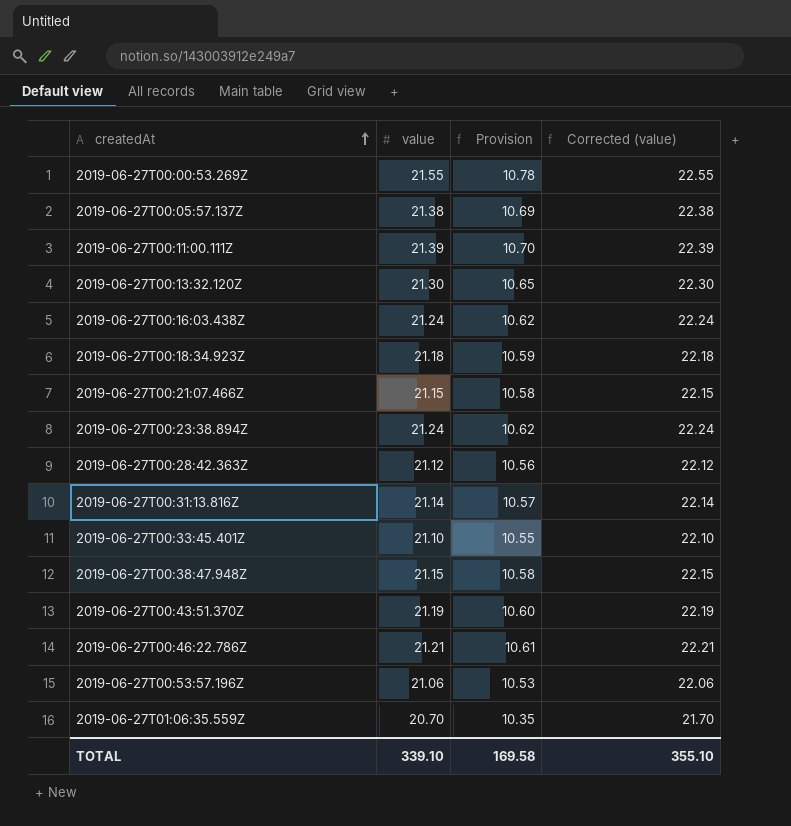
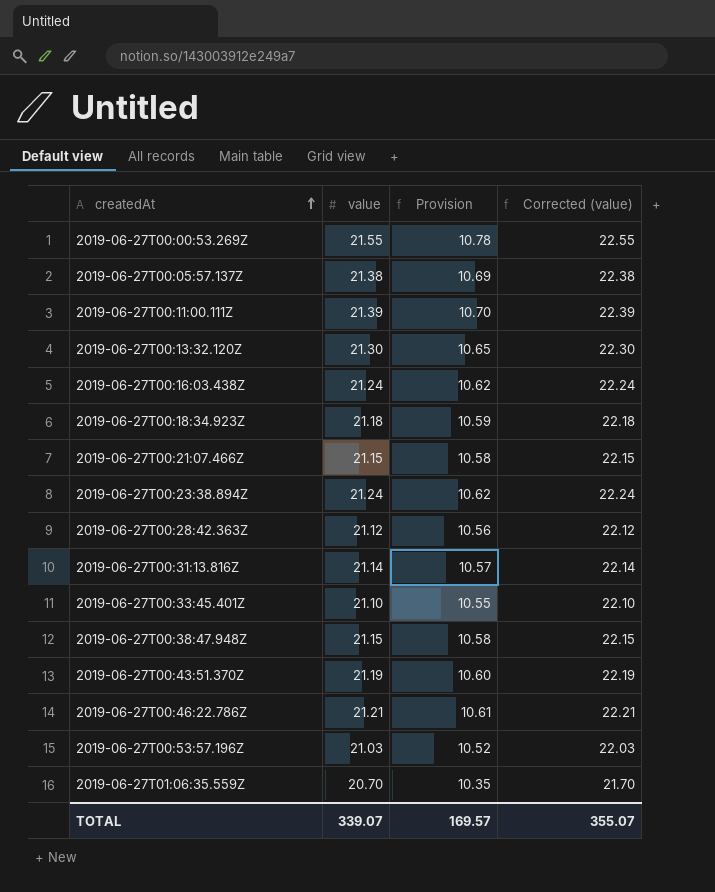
2019-06-27T00:53:57.196Z | value: 21.06 -> 21.03
2019-06-27T00:53:57.196Z | Provision: 10.53 -> 10.52
2019-06-27T00:53:57.196Z | Corrected (value): 22.06 -> 22.03
TOTAL | value: 339.10 -> 339.07
TOTAL | Provision: 169.58 -> 169.57
TOTAL | Corrected (value): 355.10 -> 355.07

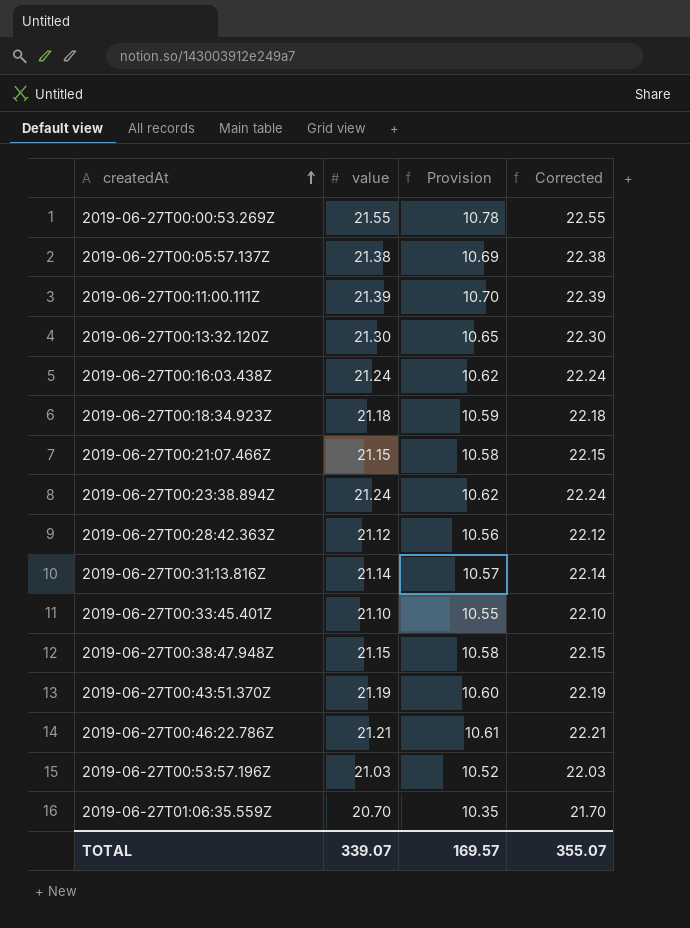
column name: Corrected (value) -> Corrected

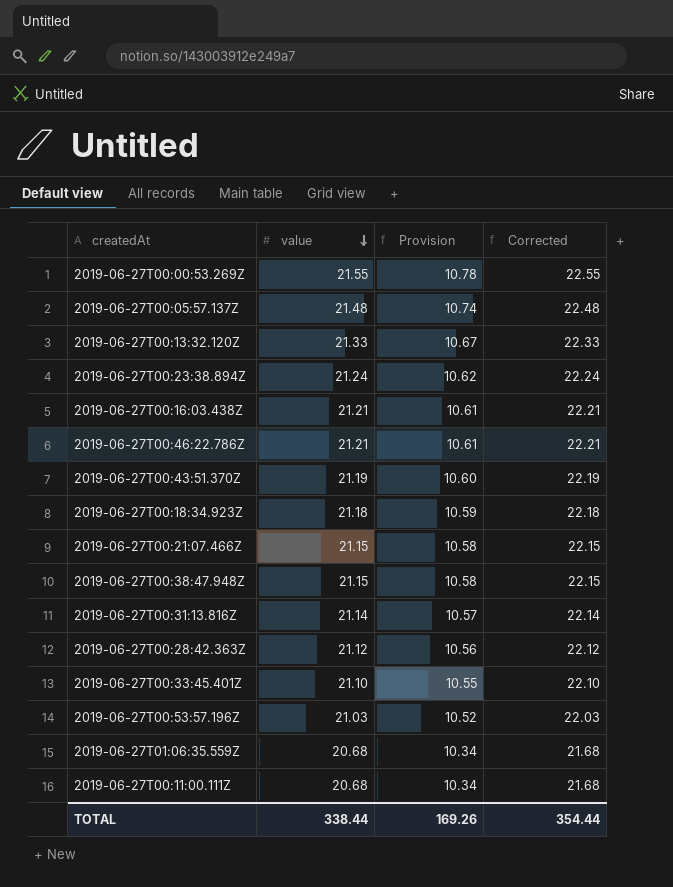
row order: createdAt ascending -> value descending
2019-06-27T00:05:57.137Z | value: 21.38 -> 21.48
2019-06-27T00:05:57.137Z | Provision: 10.69 -> 10.74
2019-06-27T00:05:57.137Z | Corrected: 22.38 -> 22.48
2019-06-27T00:13:32.120Z | value: 21.30 -> 21.33
2019-06-27T00:13:32.120Z | Provision: 10.65 -> 10.67
2019-06-27T00:13:32.120Z | Corrected: 22.30 -> 22.33
2019-06-27T00:16:03.438Z | value: 21.24 -> 21.21
2019-06-27T00:16:03.438Z | Provision: 10.62 -> 10.61
2019-06-27T00:16:03.438Z | Corrected: 22.24 -> 22.21
2019-06-27T01:06:35.559Z | value: 20.70 -> 20.68
2019-06-27T01:06:35.559Z | Provision: 10.35 -> 10.34
2019-06-27T01:06:35.559Z | Corrected: 21.70 -> 21.68
2019-06-27T00:11:00.111Z | value: 21.39 -> 20.68
2019-06-27T00:11:00.111Z | Provision: 10.70 -> 10.34
2019-06-27T00:11:00.111Z | Corrected: 22.39 -> 21.68
TOTAL | value: 339.07 -> 338.44
TOTAL | Provision: 169.57 -> 169.26
TOTAL | Corrected: 355.07 -> 354.44

